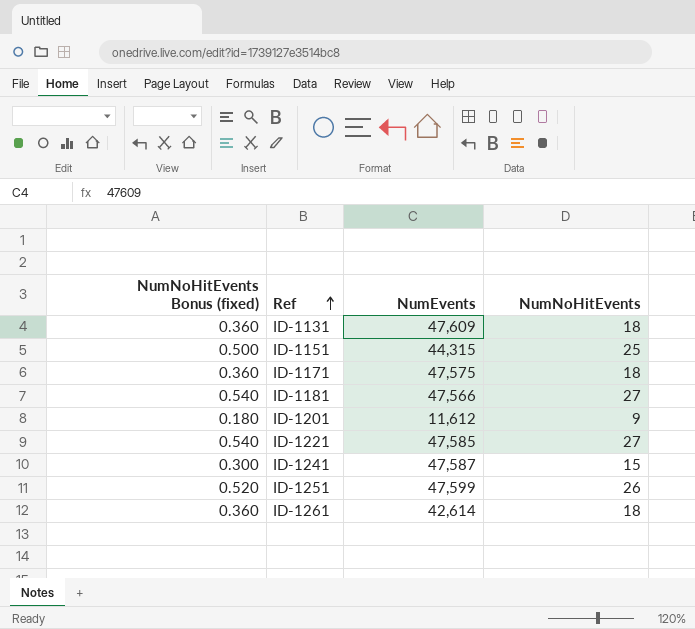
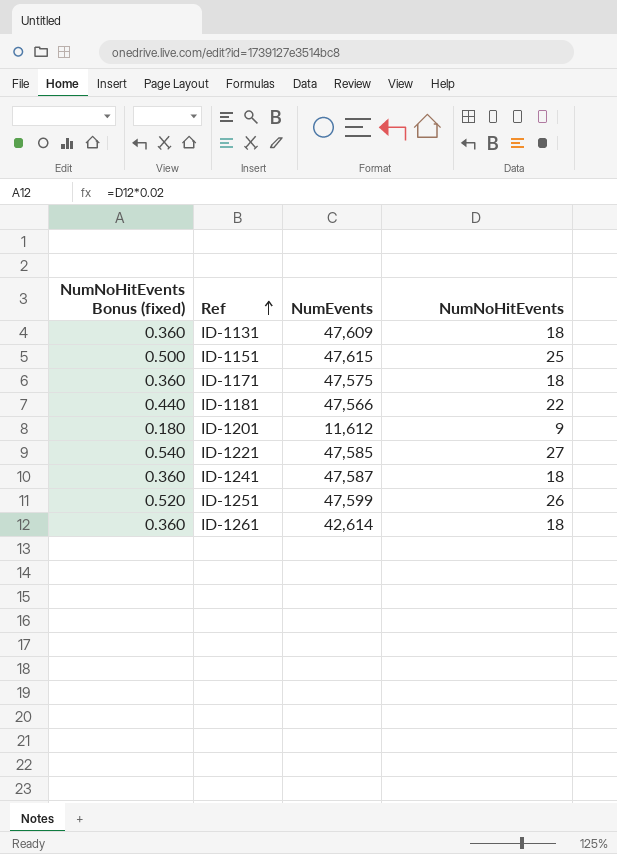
ID-1151 | NumEvents: 44,315 -> 47,615
ID-1181 | NumNoHitEvents Bonus (fixed): 0.540 -> 0.440
ID-1181 | NumNoHitEvents: 27 -> 22
ID-1241 | NumNoHitEvents Bonus (fixed): 0.300 -> 0.360
ID-1241 | NumNoHitEvents: 15 -> 18

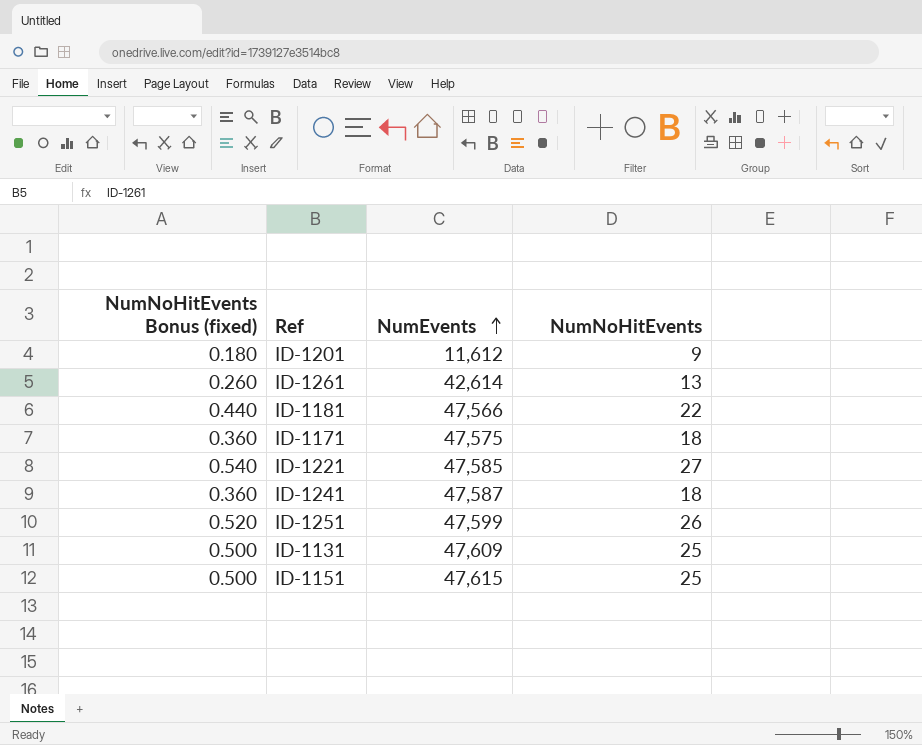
row order: Ref ascending -> NumEvents ascending
ID-1261 | NumNoHitEvents Bonus (fixed): 0.360 -> 0.260
ID-1261 | NumNoHitEvents: 18 -> 13
ID-1131 | NumNoHitEvents Bonus (fixed): 0.360 -> 0.500
ID-1131 | NumNoHitEvents: 18 -> 25

